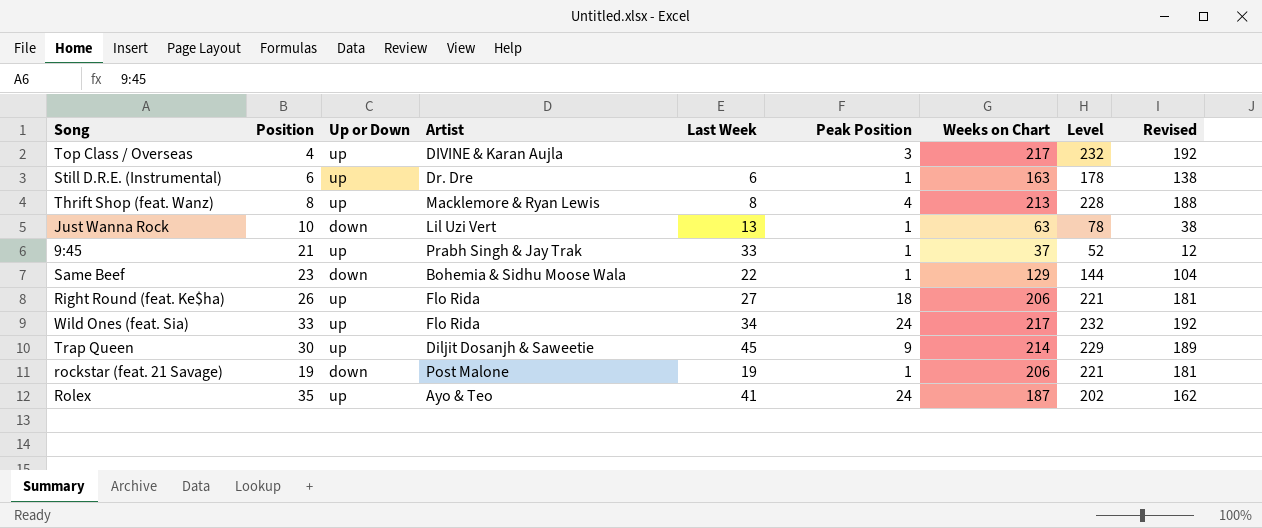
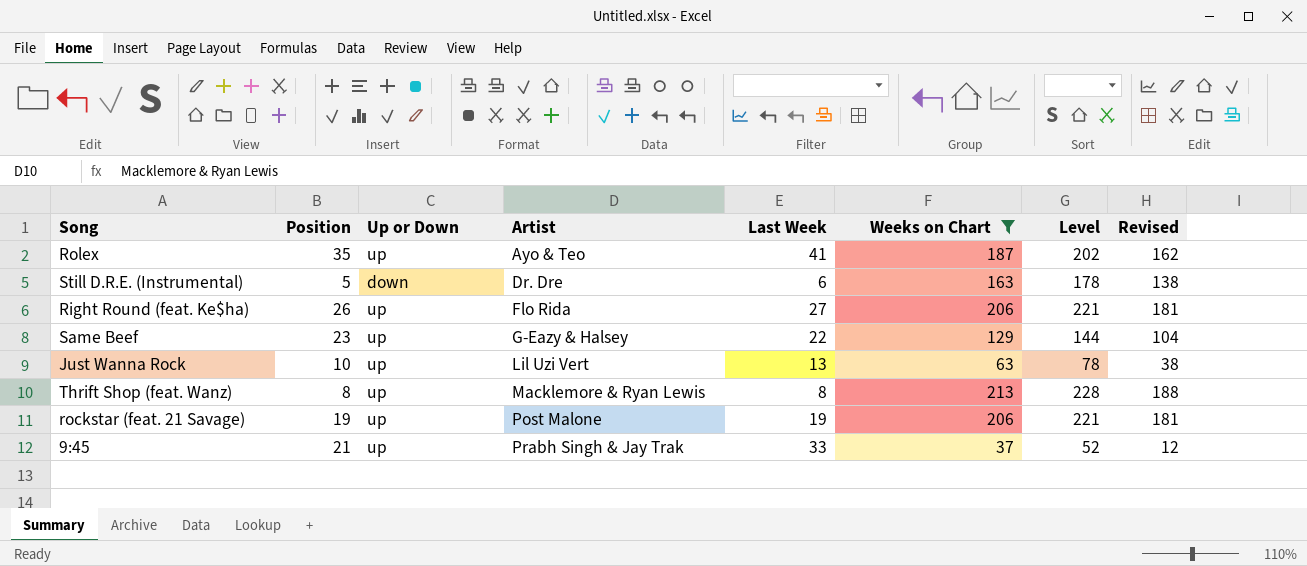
filter: none -> Weeks on Chart <= 213
row order: none -> Artist ascending
column Peak Position | position: 6 -> none
Still D.R.E. (Instrumental) | Position: 6 -> 5
Still D.R.E. (Instrumental) | Up or Down: up -> down
Same Beef | Up or Down: down -> up
Same Beef | Artist: Bohemia & Sidhu Moose Wala -> G-Eazy & Halsey
Just Wanna Rock | Up or Down: down -> up
rockstar (feat. 21 Savage) | Up or Down: down -> up

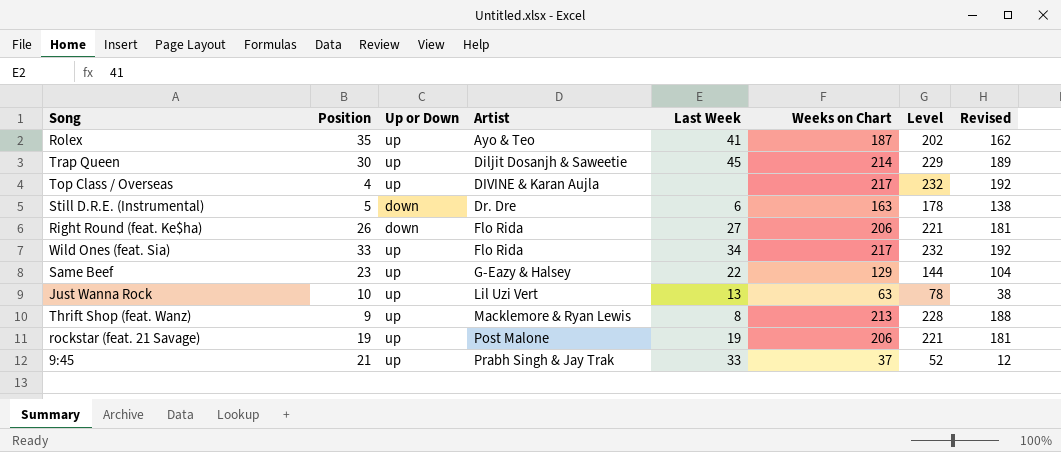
filter: Weeks on Chart <= 213 -> none
Right Round (feat. Ke$ha) | Up or Down: up -> down
Thrift Shop (feat. Wanz) | Position: 8 -> 9

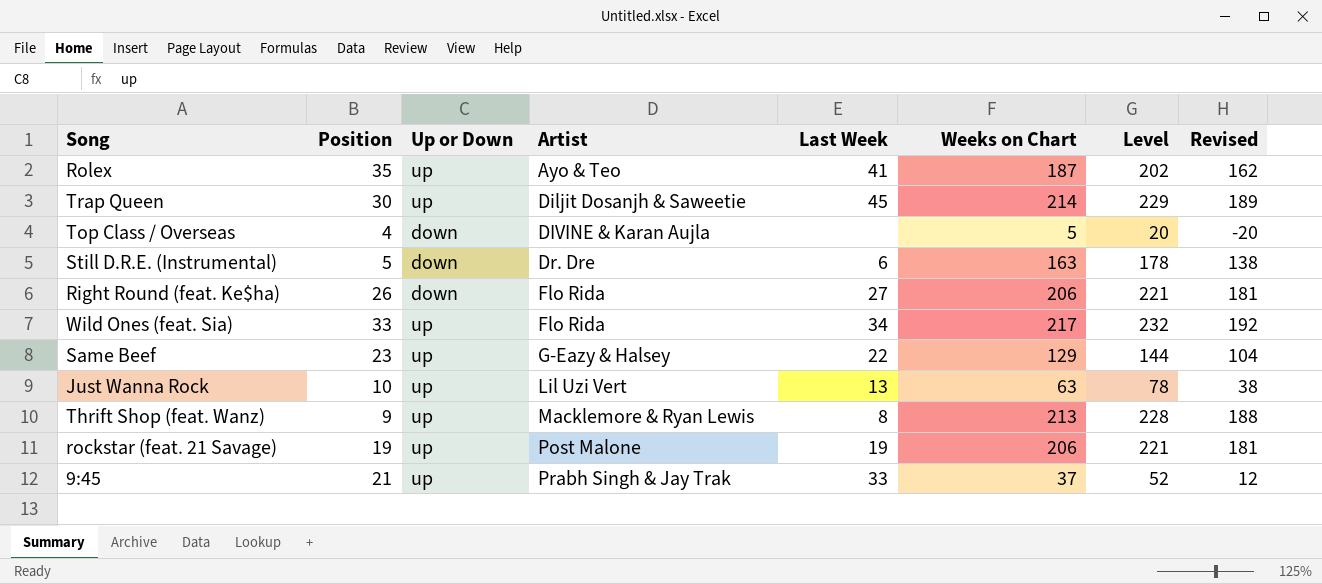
Top Class / Overseas | Up or Down: up -> down
Top Class / Overseas | Weeks on Chart: 217 -> 5
Top Class / Overseas | Level: 232 -> 20
Top Class / Overseas | Revised: 192 -> -20

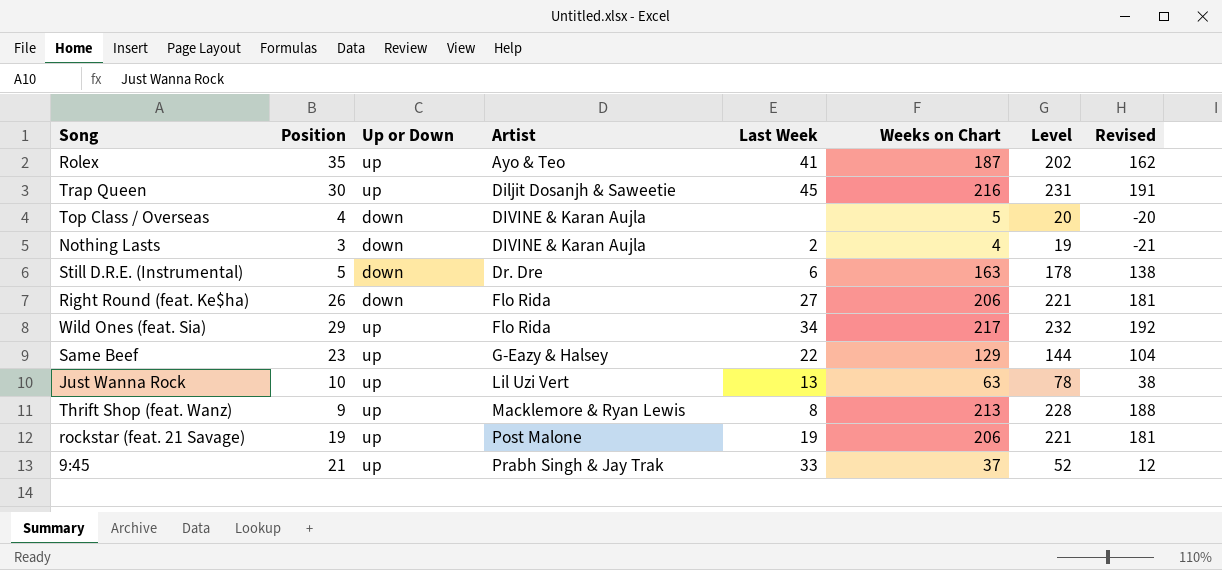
Trap Queen | Weeks on Chart: 214 -> 216
Trap Queen | Level: 229 -> 231
Trap Queen | Revised: 189 -> 191
row Nothing Lasts: none -> 3 | down | DIVINE & Karan Aujla | 2 | 4 | 19 | -21
Wild Ones (feat. Sia) | Position: 33 -> 29

